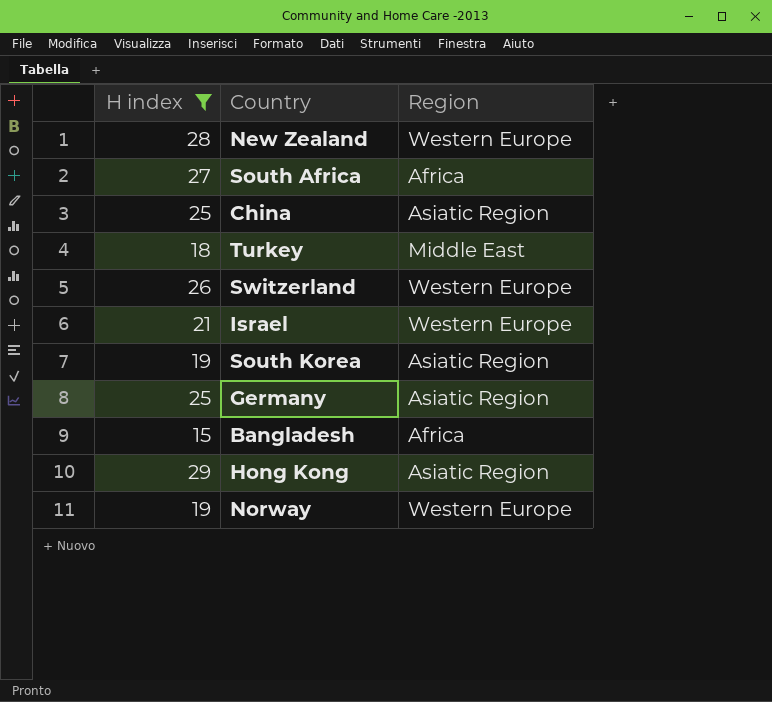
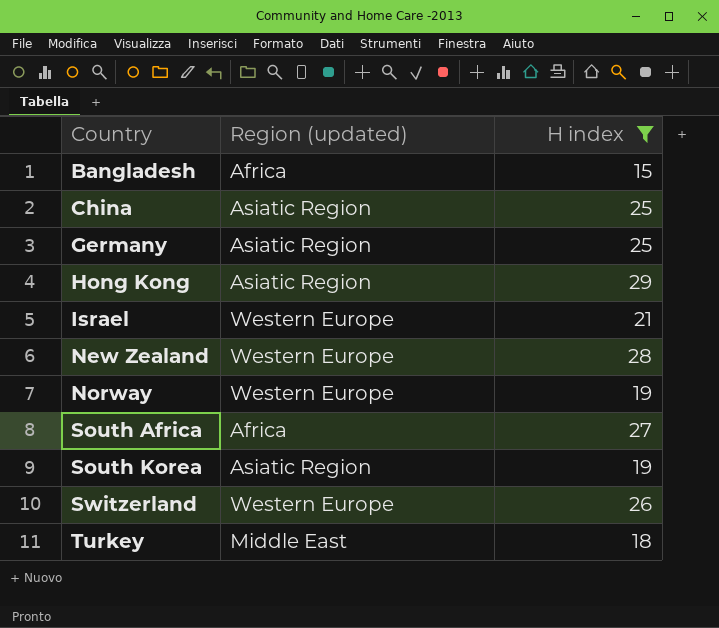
row order: none -> Country ascending
column name: Region -> Region (updated)
column H index | position: 1 -> 3

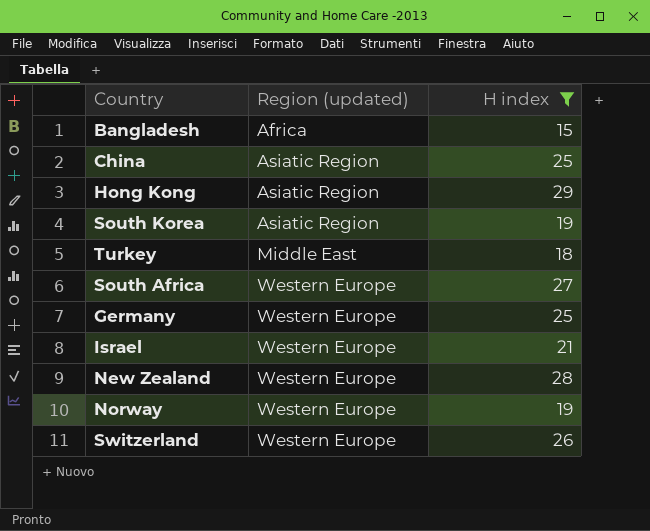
row order: Country ascending -> Region (updated) ascending
South Africa | Region (updated): Africa -> Western Europe
Germany | Region (updated): Asiatic Region -> Western Europe

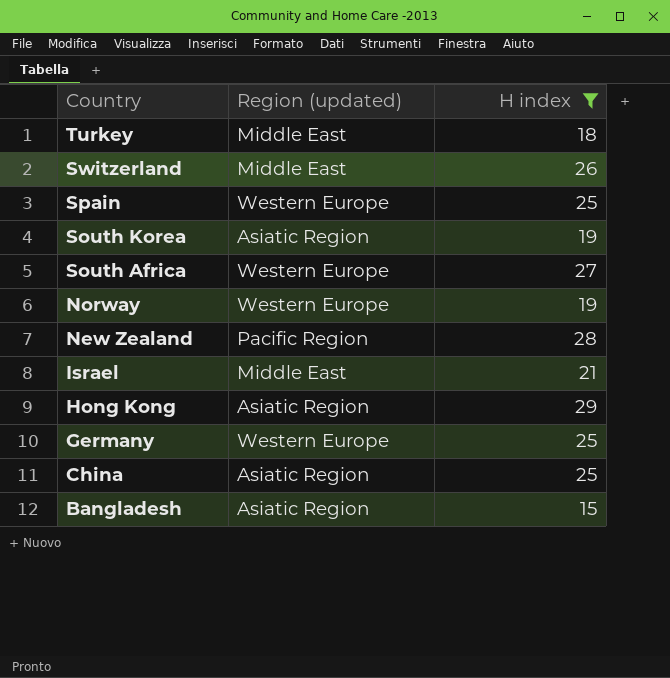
row order: Region (updated) ascending -> Country descending
Switzerland | Region (updated): Western Europe -> Middle East
row Spain: none -> Western Europe | 25
New Zealand | Region (updated): Western Europe -> Pacific Region
Israel | Region (updated): Western Europe -> Middle East
Bangladesh | Region (updated): Africa -> Asiatic Region

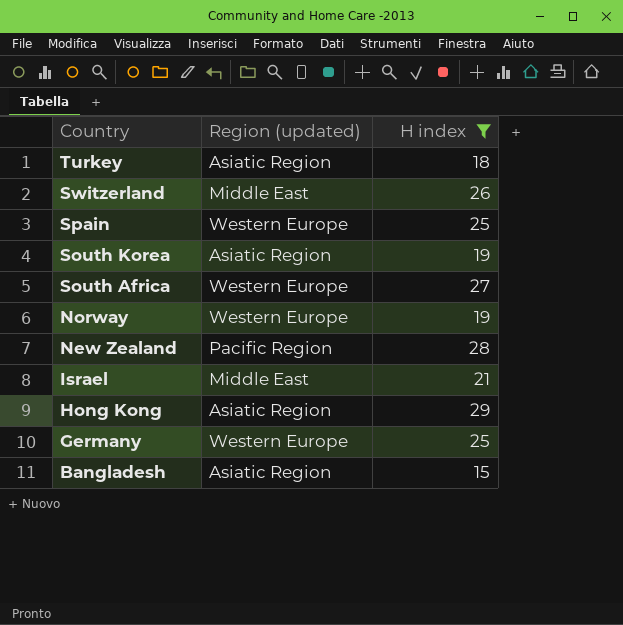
row China: Asiatic Region | 25 -> none
Turkey | Region (updated): Middle East -> Asiatic Region

